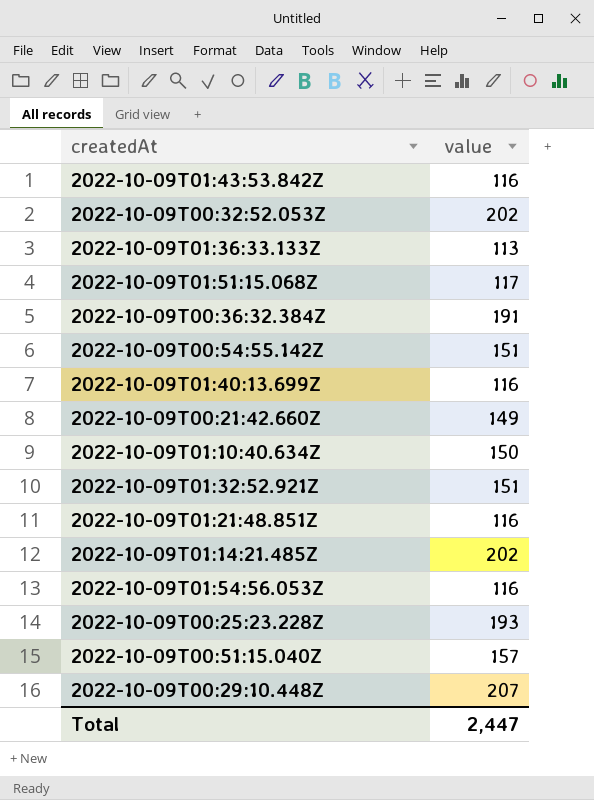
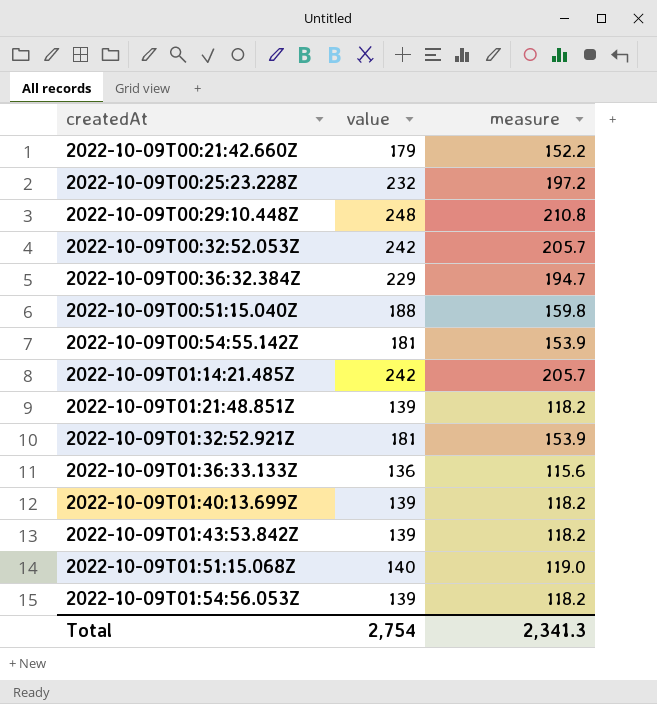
row order: none -> createdAt ascending
column measure | formula: none -> [value] * 0.85
row 2022-10-09T01:10:40.634Z: 150 -> none
2022-10-09T00:21:42.660Z | value: 149 -> 179
2022-10-09T00:25:23.228Z | value: 193 -> 232
2022-10-09T00:29:10.448Z | value: 207 -> 248
2022-10-09T00:32:52.053Z | value: 202 -> 242
2022-10-09T00:36:32.384Z | value: 191 -> 229
2022-10-09T00:51:15.040Z | value: 157 -> 188
2022-10-09T00:54:55.142Z | value: 151 -> 181
2022-10-09T01:14:21.485Z | value: 202 -> 242
2022-10-09T01:21:48.851Z | value: 116 -> 139
2022-10-09T01:32:52.921Z | value: 151 -> 181
2022-10-09T01:36:33.133Z | value: 113 -> 136
2022-10-09T01:40:13.699Z | value: 116 -> 139
2022-10-09T01:43:53.842Z | value: 116 -> 139
2022-10-09T01:51:15.068Z | value: 117 -> 140
2022-10-09T01:54:56.053Z | value: 116 -> 139
Total | value: 2,447 -> 2,754

